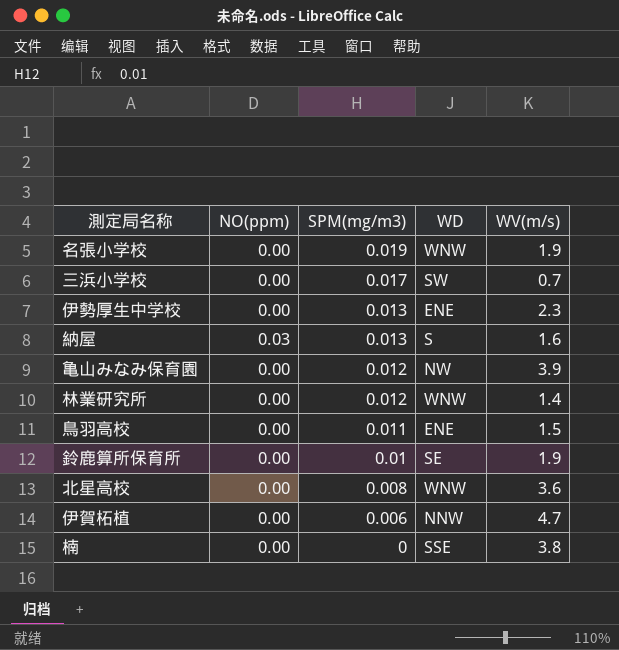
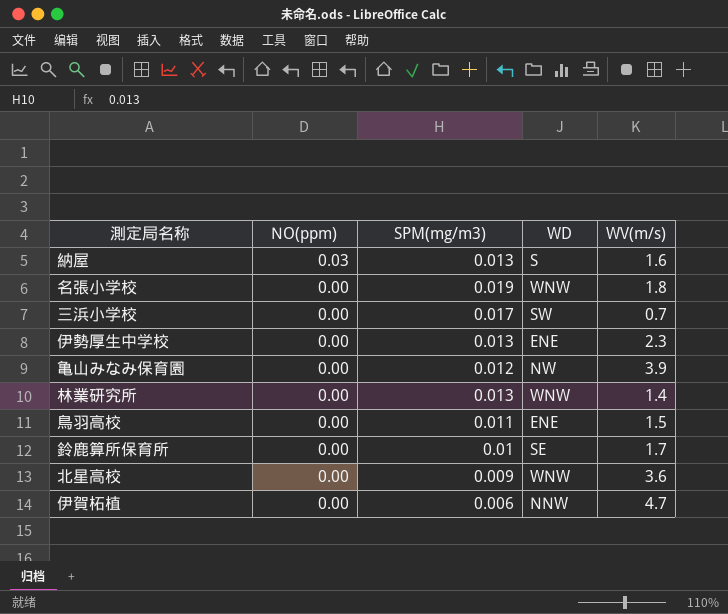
row order: SPM(mg/m3) descending -> NO(ppm) descending
row 楠: 0.00 | 0 | SSE | 3.8 -> none
名張小学校 | WV(m/s): 1.9 -> 1.8
林業研究所 | SPM(mg/m3): 0.012 -> 0.013
鈴鹿算所保育所 | WV(m/s): 1.9 -> 1.7
北星高校 | SPM(mg/m3): 0.008 -> 0.009

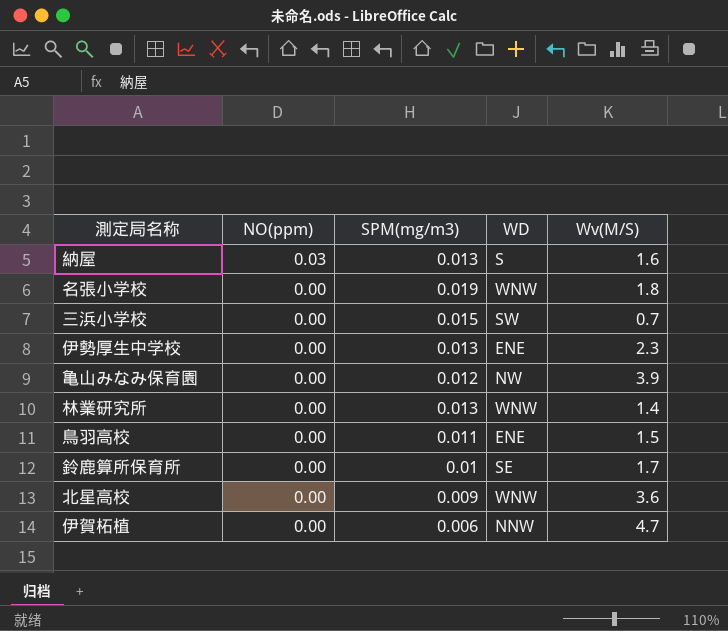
column name: WV(m/s) -> Wv(M/S)
三浜小学校 | SPM(mg/m3): 0.017 -> 0.015

